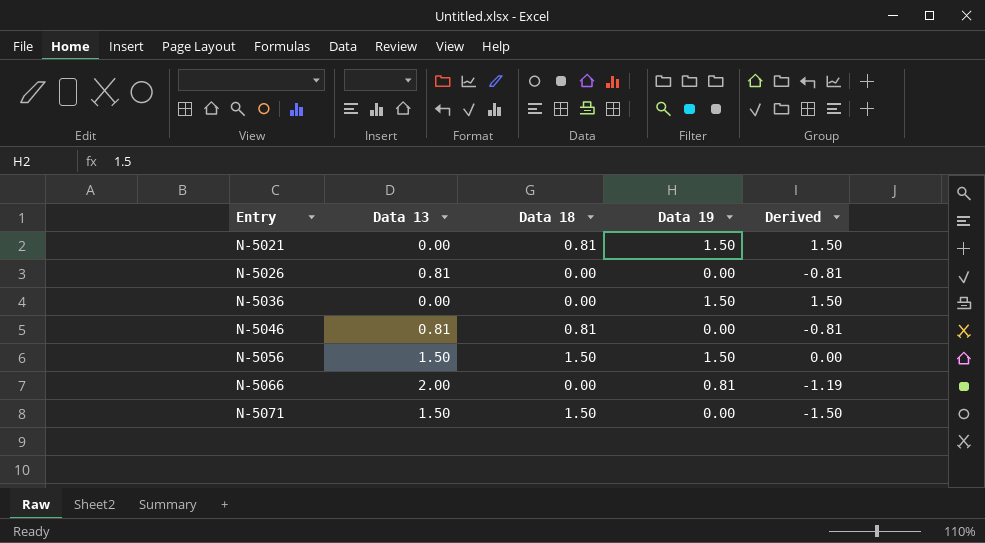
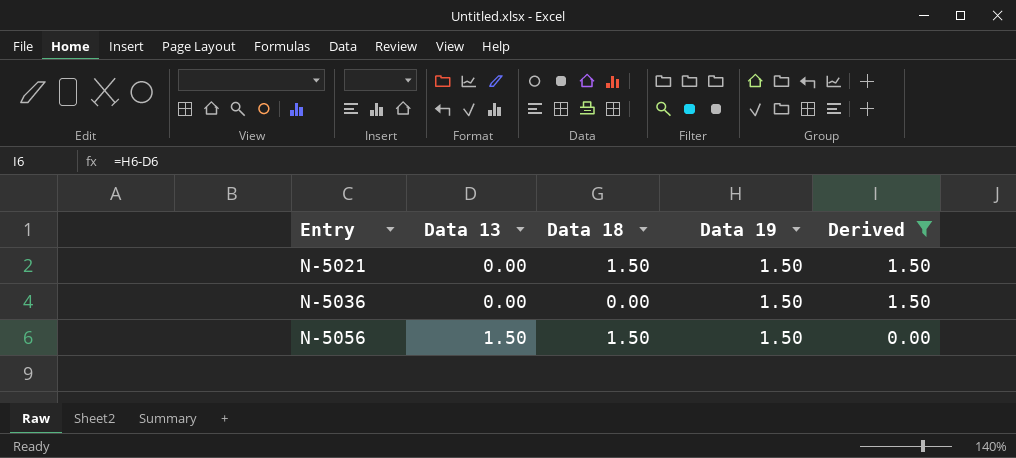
filter: none -> Derived >= 0.00
N-5021 | Data 18: 0.81 -> 1.50

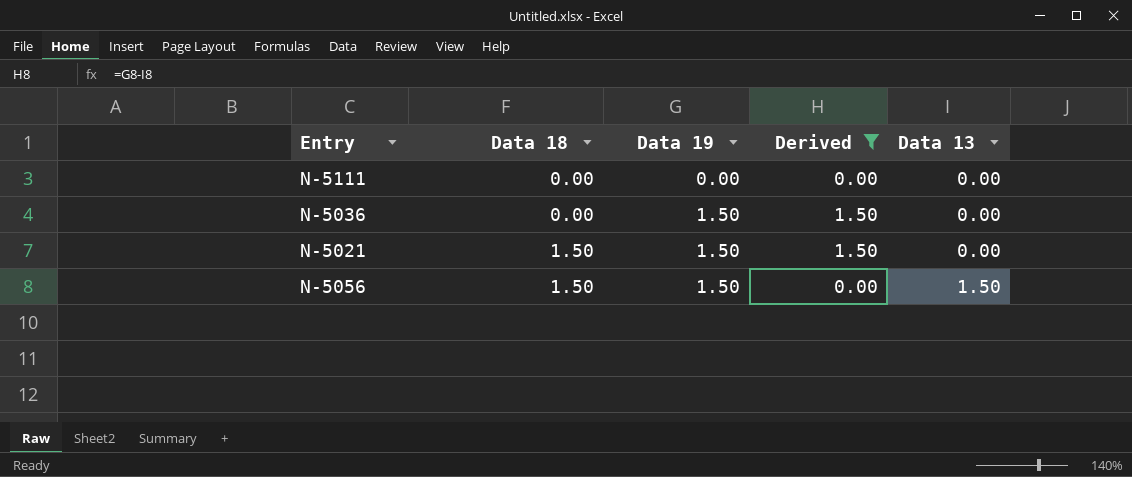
row order: Entry ascending -> Data 18 ascending
column Data 13 | position: 2 -> 5
row N-5111: none -> 0.00 | 0.00 | 0.00 | 0.00

